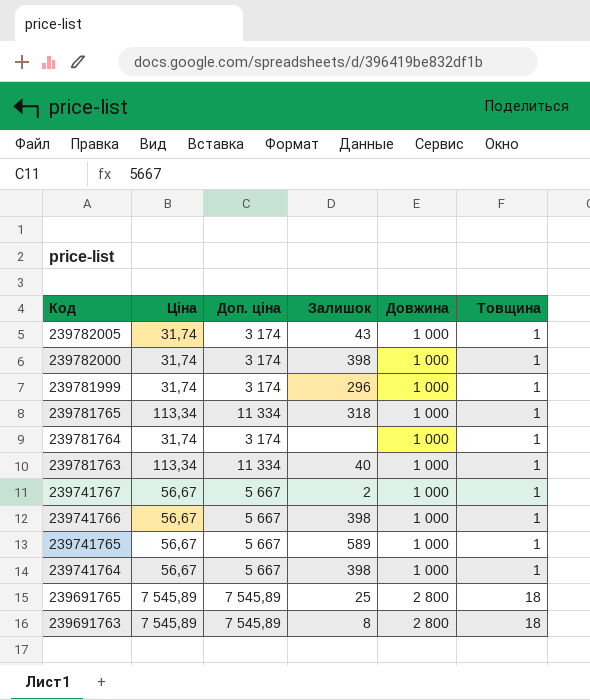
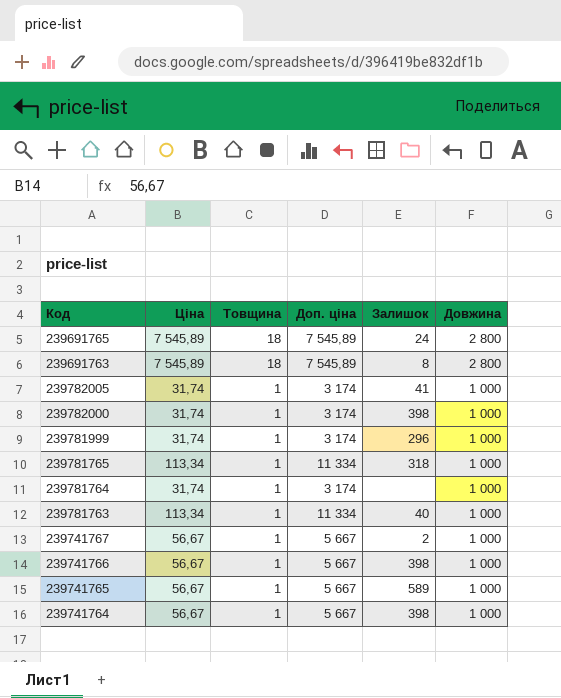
row order: Код descending -> Товщина descending
column Товщина | position: 6 -> 3
239691765 | Залишок: 25 -> 24
239782005 | Залишок: 43 -> 41

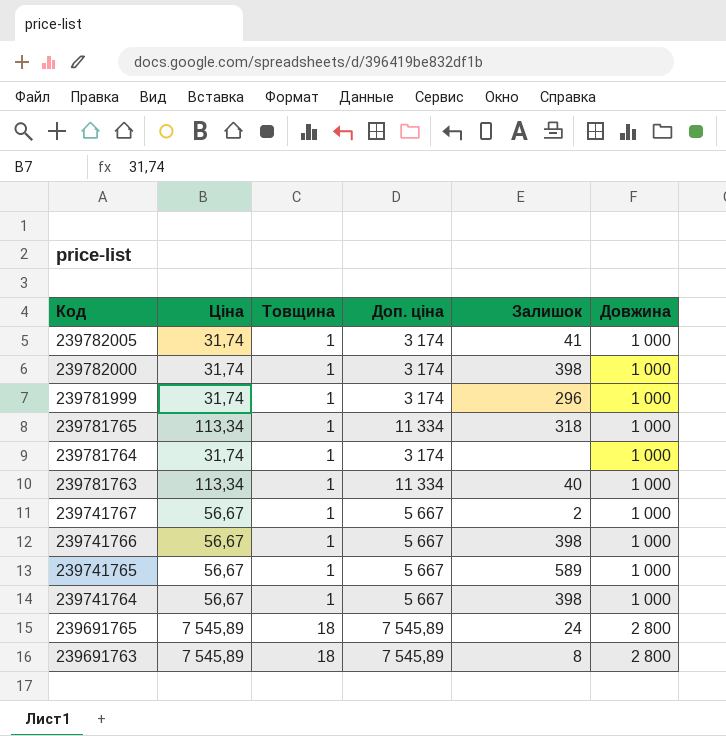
row order: Товщина descending -> Код descending

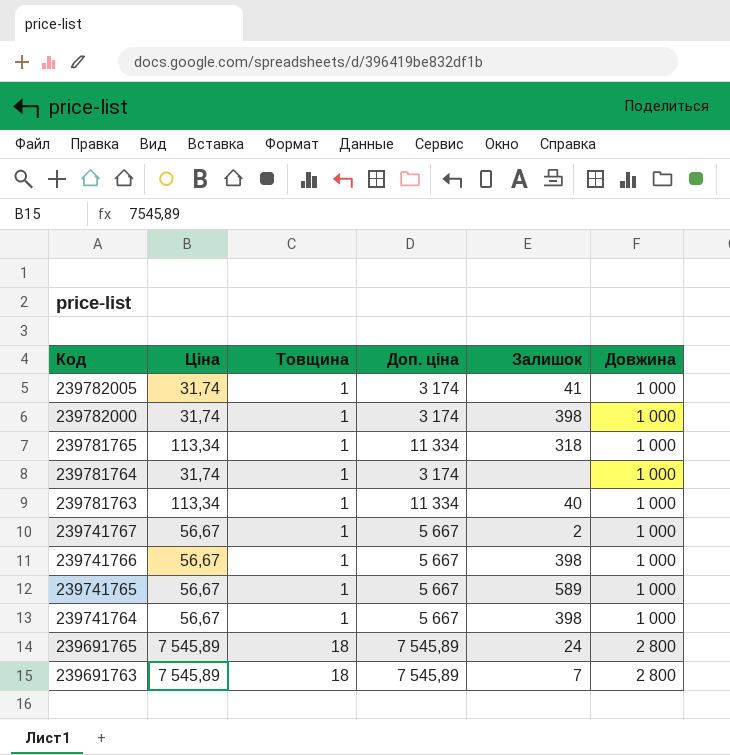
row 239781999: 31,74 | 1 | 3 174 | 296 | 1 000 -> none
239691763 | Залишок: 8 -> 7

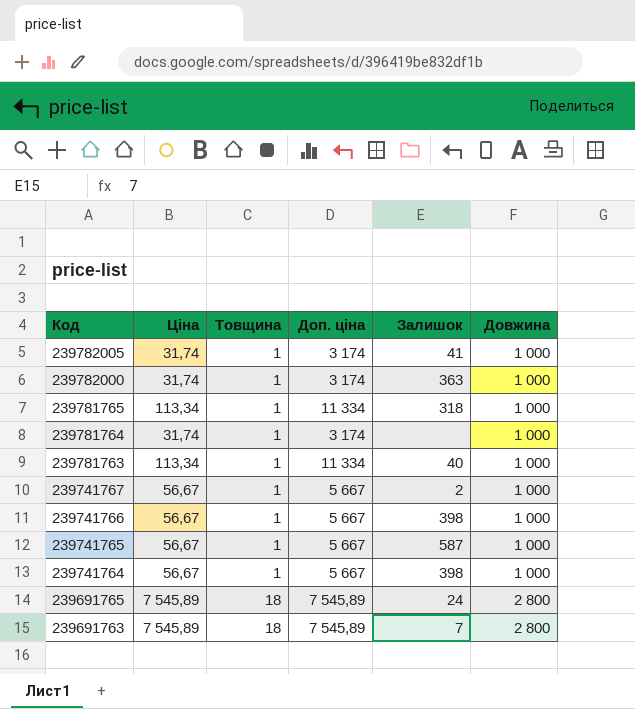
239782000 | Залишок: 398 -> 363
239741765 | Залишок: 589 -> 587

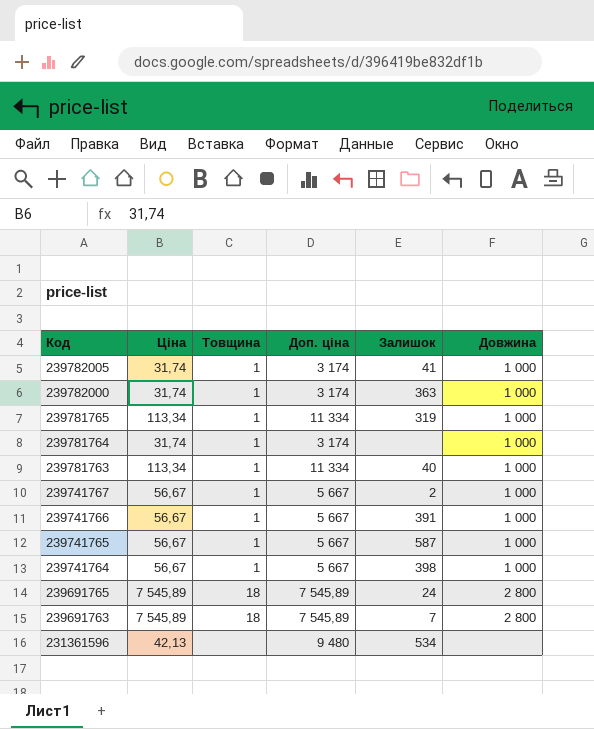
239781765 | Залишок: 318 -> 319
239741766 | Залишок: 398 -> 391
row 231361596: none -> 42,13 | none | 9 480 | 534 | none

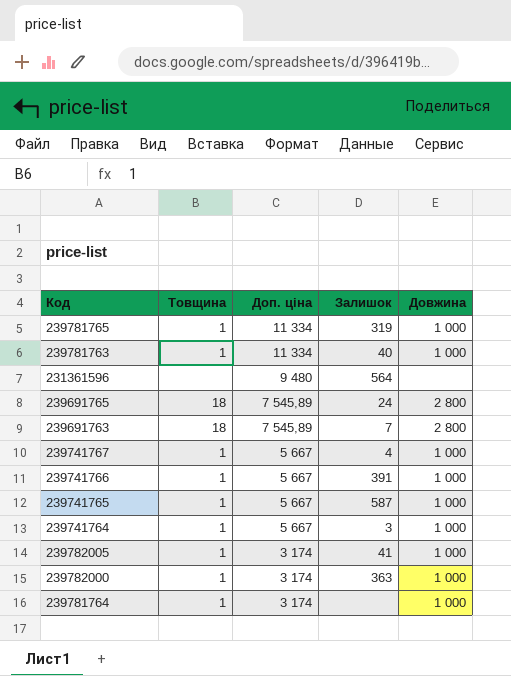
row order: Код descending -> Доп. ціна descending
column Ціна | position: 2 -> none
231361596 | Залишок: 534 -> 564
239741767 | Залишок: 2 -> 4
239741764 | Залишок: 398 -> 3

